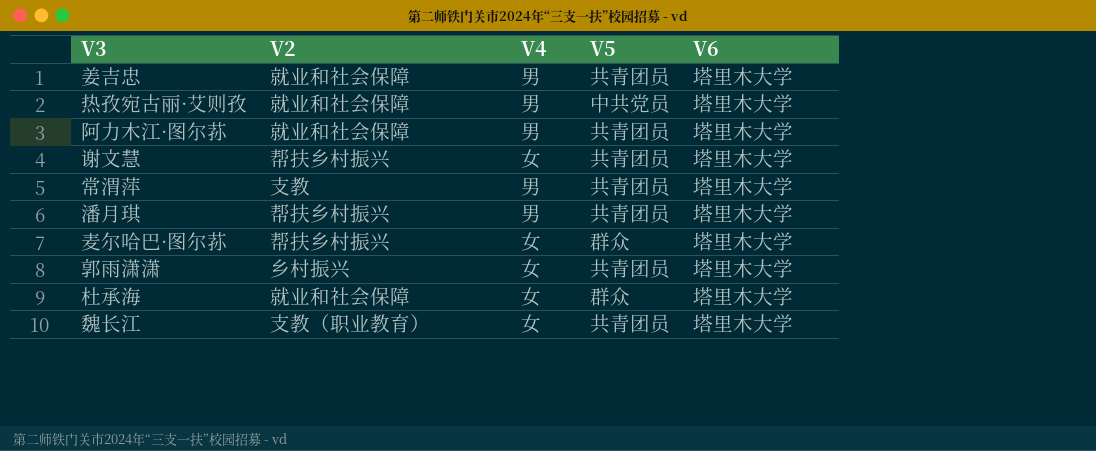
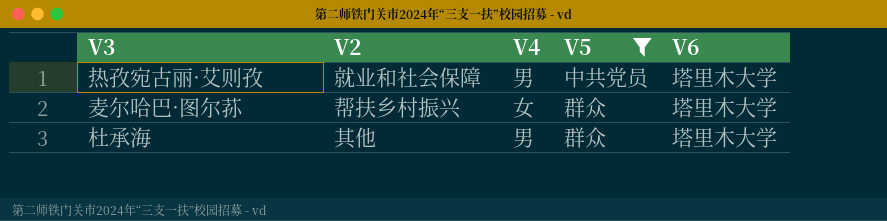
filter: none -> V5 != 共青团员
杜承海 | V2: 就业和社会保障 -> 其他
杜承海 | V4: 女 -> 男

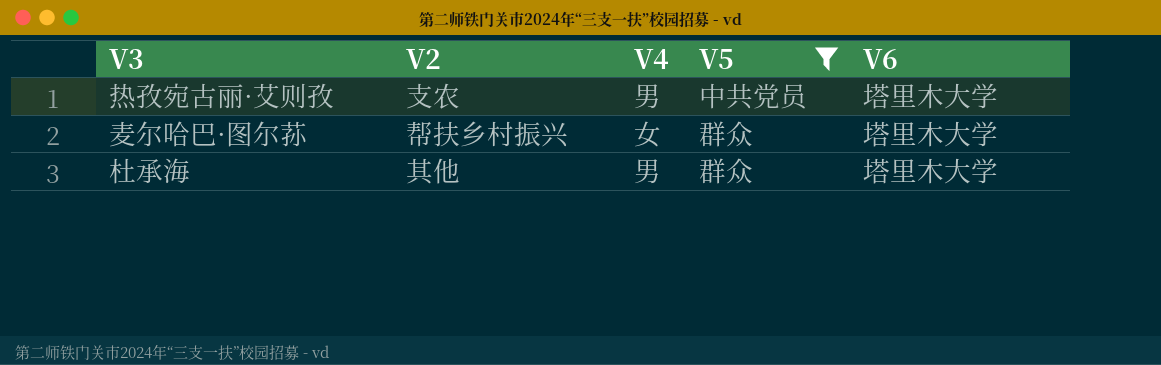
热孜宛古丽·艾则孜 | V2: 就业和社会保障 -> 支农

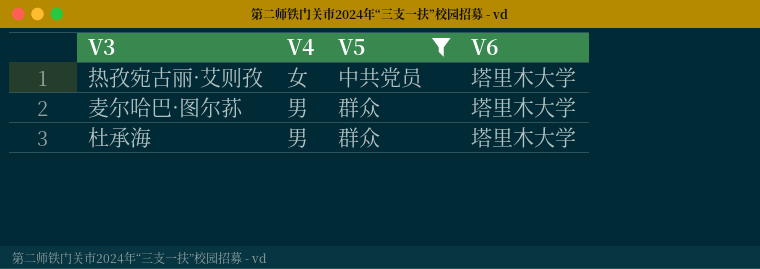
column V2 | position: 2 -> none
热孜宛古丽·艾则孜 | V4: 男 -> 女
麦尔哈巴·图尔荪 | V4: 女 -> 男

